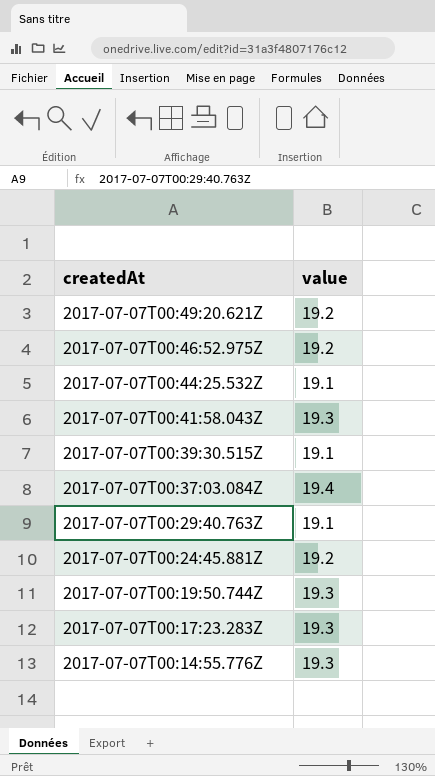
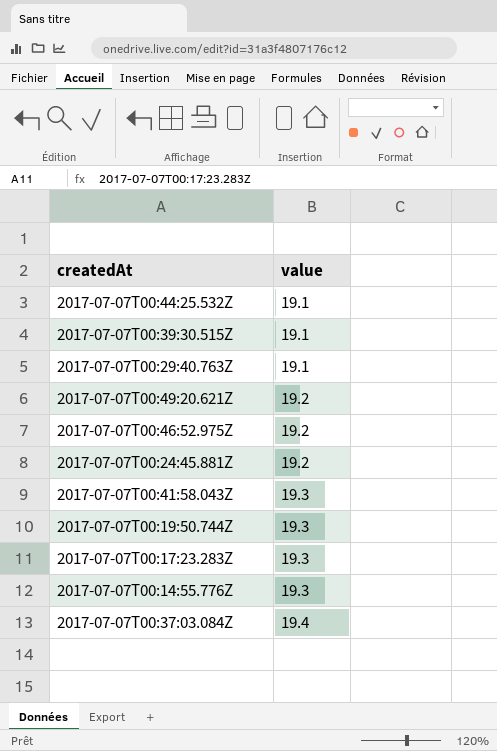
row order: createdAt descending -> value ascending

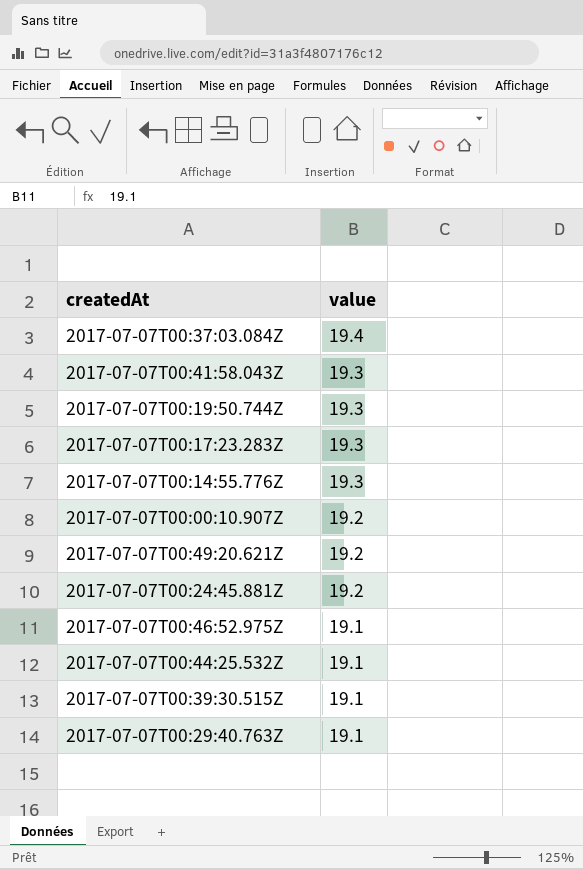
row order: value ascending -> value descending
row 2017-07-07T00:00:10.907Z: none -> 19.2
2017-07-07T00:46:52.975Z | value: 19.2 -> 19.1

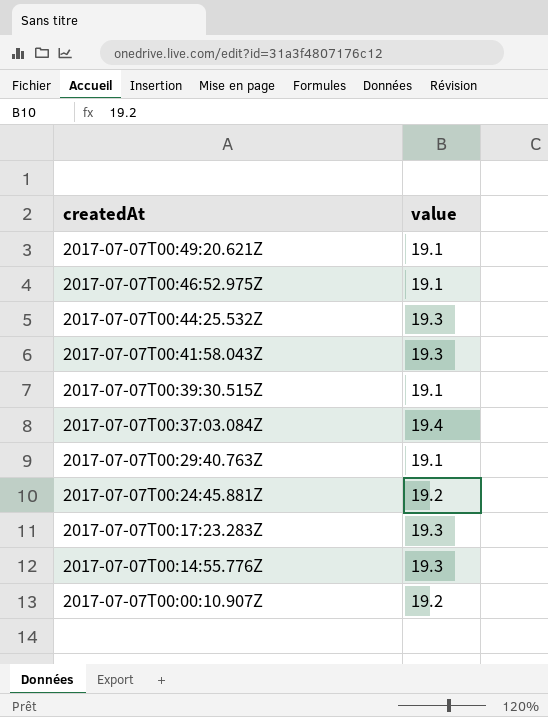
row order: value descending -> createdAt descending
row 2017-07-07T00:19:50.744Z: 19.3 -> none
2017-07-07T00:49:20.621Z | value: 19.2 -> 19.1
2017-07-07T00:44:25.532Z | value: 19.1 -> 19.3

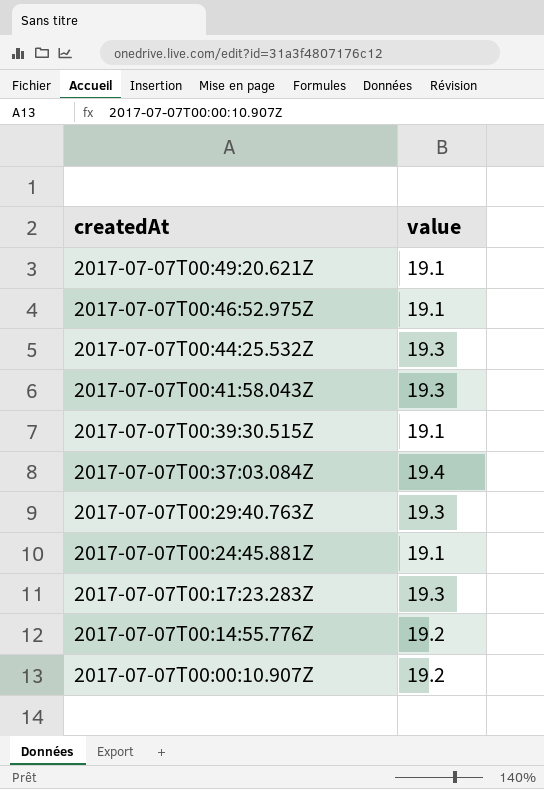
2017-07-07T00:29:40.763Z | value: 19.1 -> 19.3
2017-07-07T00:24:45.881Z | value: 19.2 -> 19.1
2017-07-07T00:14:55.776Z | value: 19.3 -> 19.2

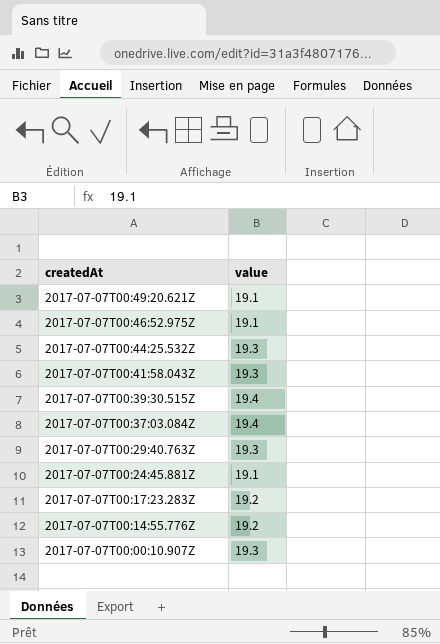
2017-07-07T00:39:30.515Z | value: 19.1 -> 19.4
2017-07-07T00:17:23.283Z | value: 19.3 -> 19.2
2017-07-07T00:00:10.907Z | value: 19.2 -> 19.3

